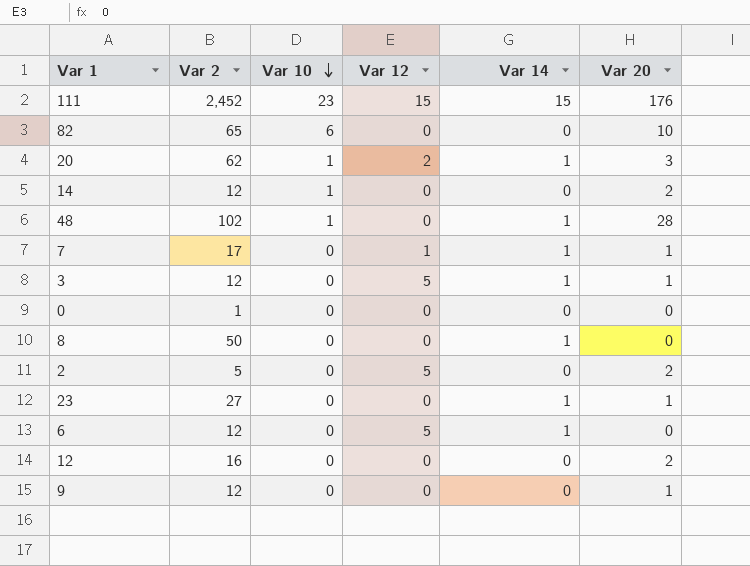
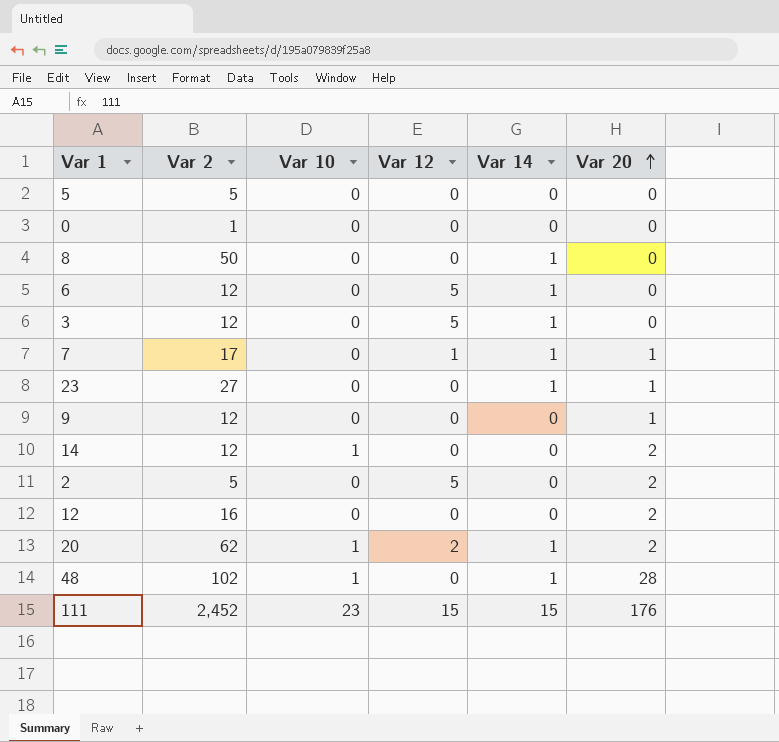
row order: Var 10 descending -> Var 20 ascending
row 82: 65 | 6 | 0 | 0 | 10 -> none
row 5: none -> 5 | 0 | 0 | 0 | 0
3 | Var 20: 1 -> 0
20 | Var 20: 3 -> 2

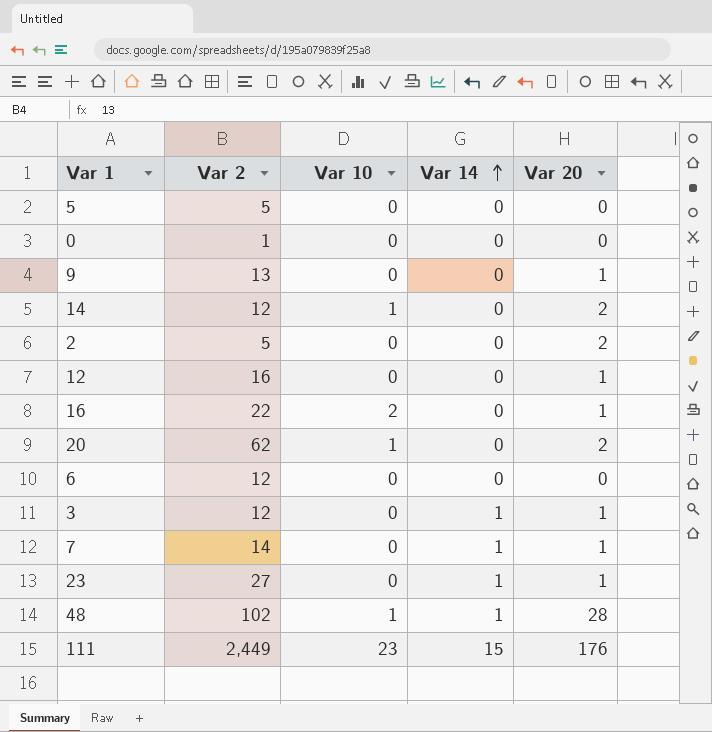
row order: Var 20 ascending -> Var 14 ascending
column Var 12 | position: 4 -> none
row 8: 50 | 0 | 0 | 1 | 0 -> none
9 | Var 2: 12 -> 13
12 | Var 20: 2 -> 1
row 16: none -> 22 | 2 | 0 | 1
20 | Var 14: 1 -> 0
6 | Var 14: 1 -> 0
3 | Var 20: 0 -> 1
7 | Var 2: 17 -> 14
111 | Var 2: 2,452 -> 2,449

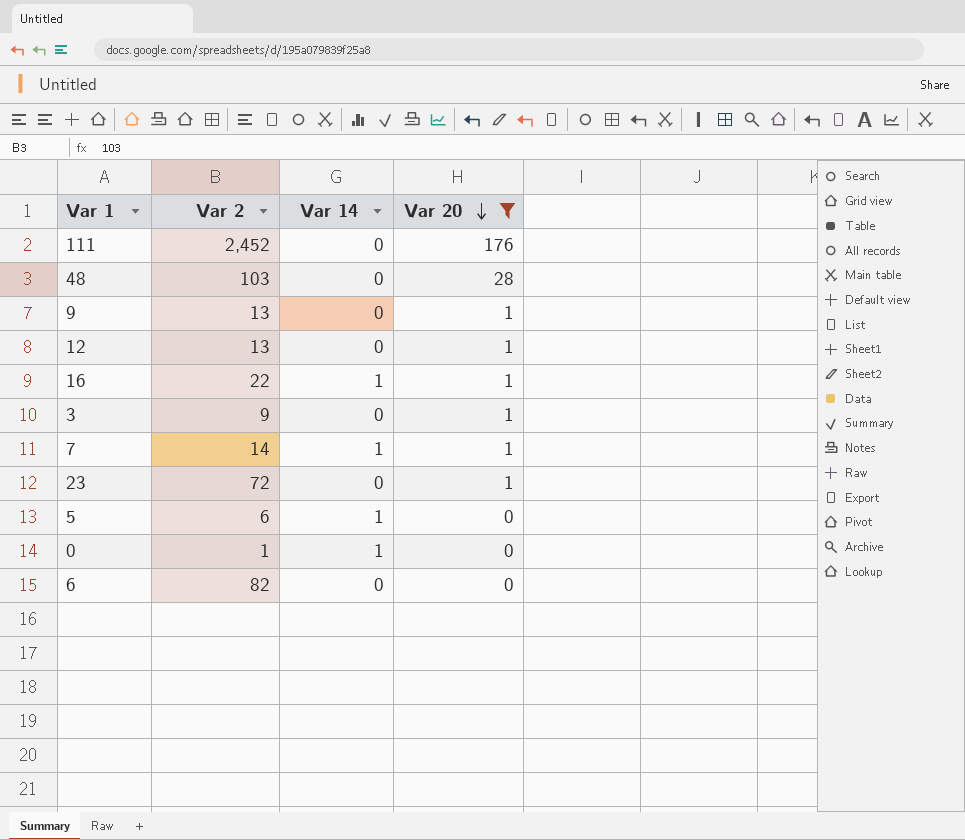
filter: none -> Var 20 != 2
row order: Var 14 ascending -> Var 20 descending
column Var 10 | position: 3 -> none
111 | Var 2: 2,449 -> 2,452
111 | Var 14: 15 -> 0
48 | Var 2: 102 -> 103
48 | Var 14: 1 -> 0
12 | Var 2: 16 -> 13
16 | Var 14: 0 -> 1
3 | Var 2: 12 -> 9
3 | Var 14: 1 -> 0
23 | Var 2: 27 -> 72
23 | Var 14: 1 -> 0
5 | Var 2: 5 -> 6
5 | Var 14: 0 -> 1
0 | Var 14: 0 -> 1
6 | Var 2: 12 -> 82

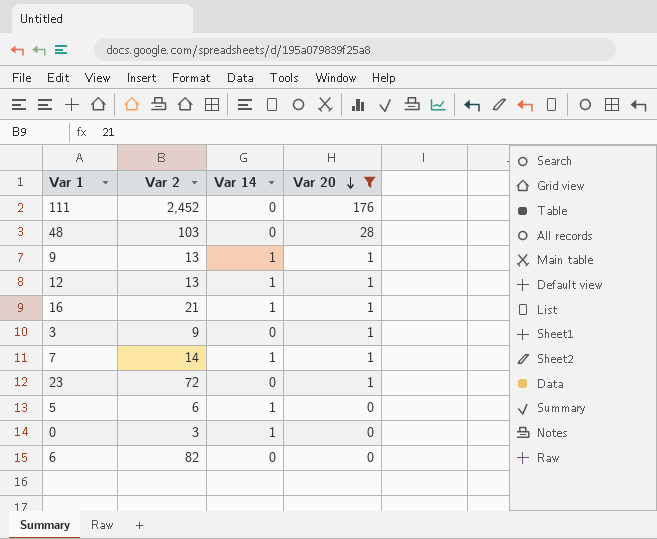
9 | Var 14: 0 -> 1
12 | Var 14: 0 -> 1
16 | Var 2: 22 -> 21
0 | Var 2: 1 -> 3

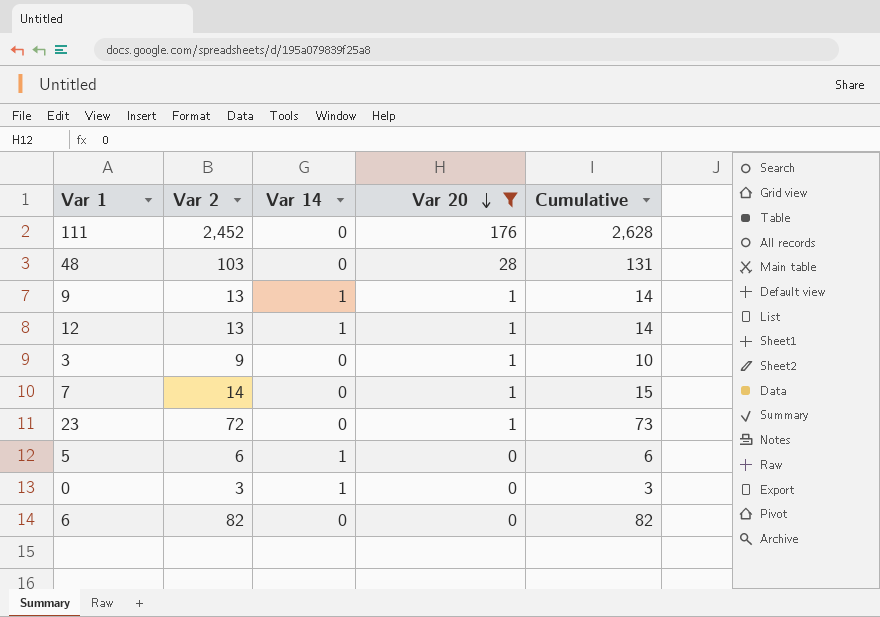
column Cumulative | formula: none -> [Var 2] + [Var 20]
row 16: 21 | 1 | 1 -> none
7 | Var 14: 1 -> 0

